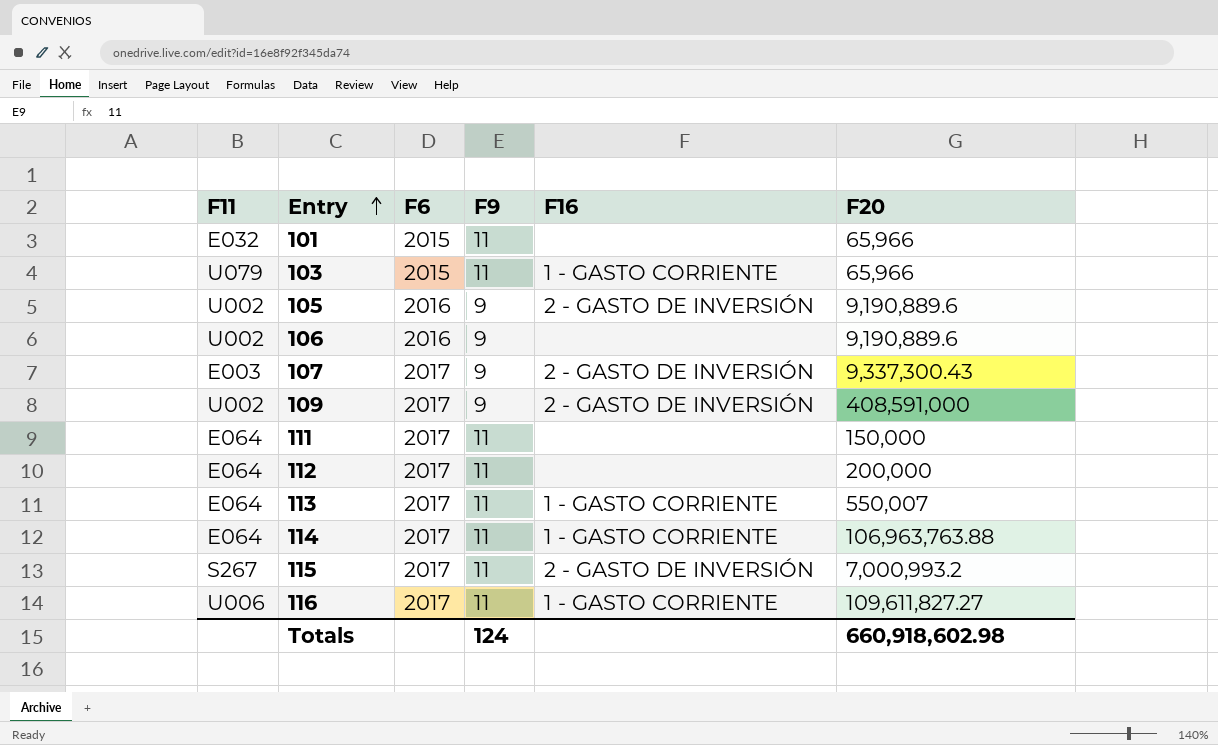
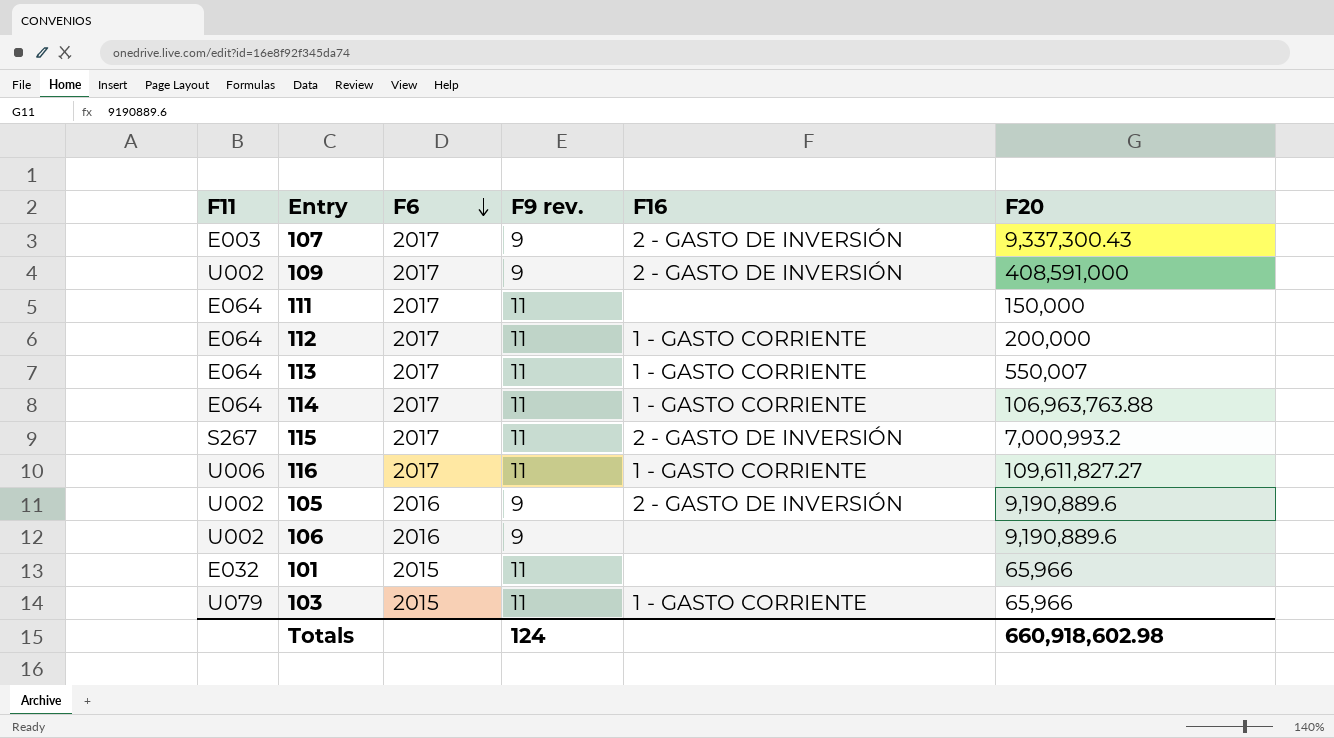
row order: Entry ascending -> F6 descending
column name: F9 -> F9 rev.
112 | F16: none -> 1 - GASTO CORRIENTE

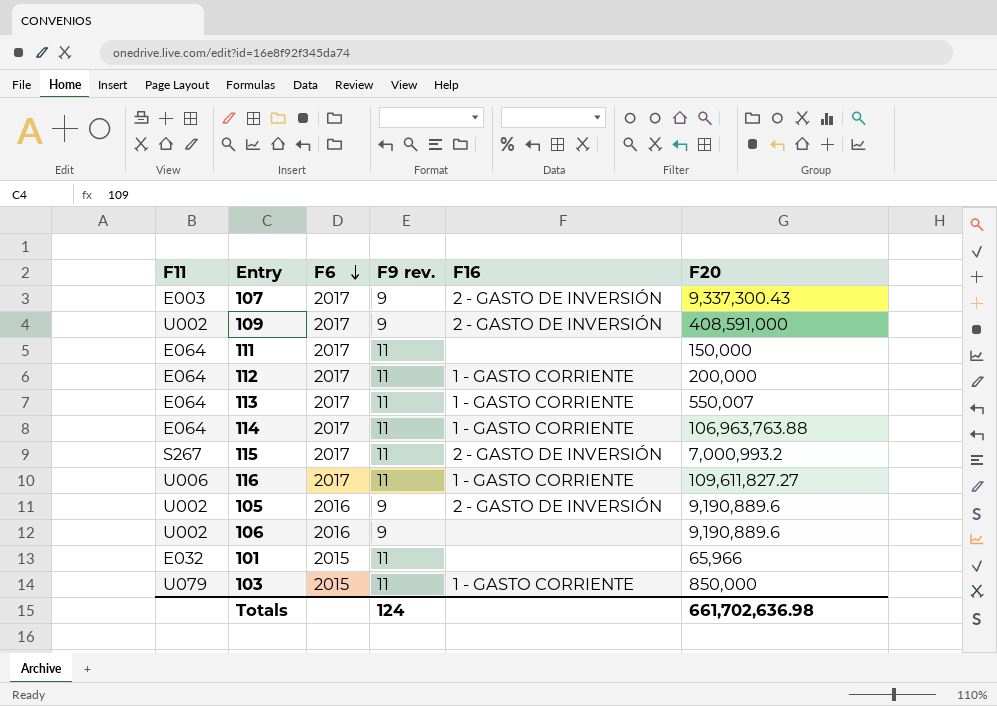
103 | F20: 65,966 -> 850,000
Totals | F20: 660,918,602.98 -> 661,702,636.98

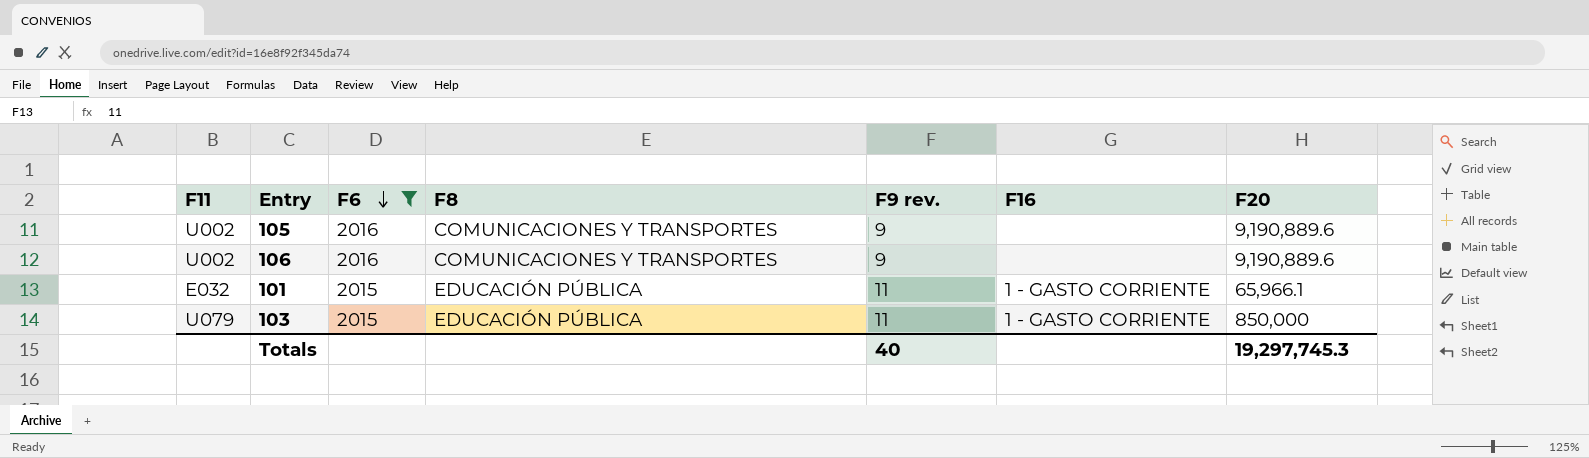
filter: none -> F6 != 2017
column F8 | position: none -> 4
105 | F16: 2 - GASTO DE INVERSIÓN -> none
101 | F16: none -> 1 - GASTO CORRIENTE
101 | F20: 65,966 -> 65,966.1
Totals | F9 rev.: 124 -> 40
Totals | F20: 661,702,636.98 -> 19,297,745.3

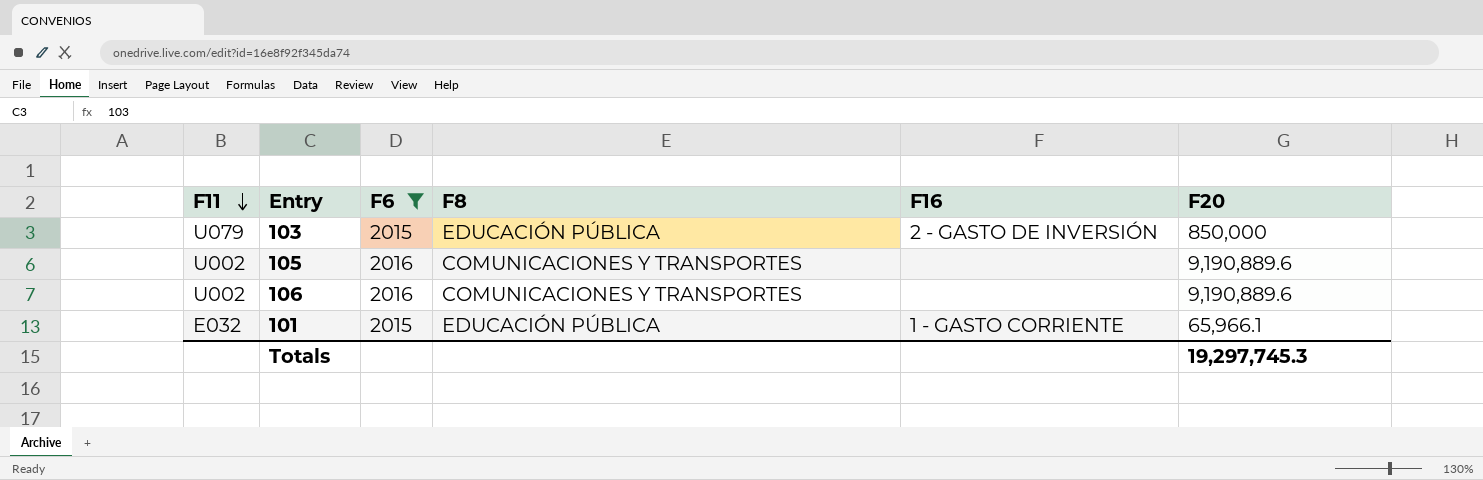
row order: F6 descending -> F11 descending
column F9 rev. | position: 5 -> none
103 | F16: 1 - GASTO CORRIENTE -> 2 - GASTO DE INVERSIÓN

